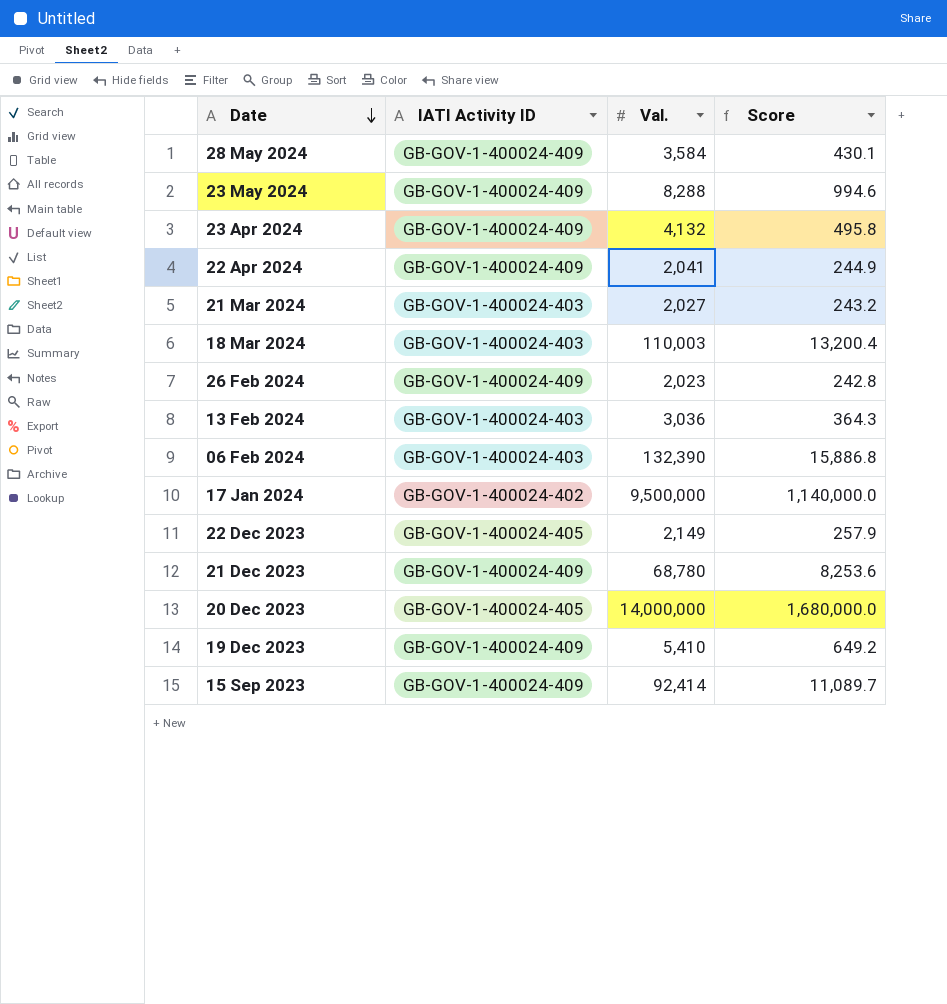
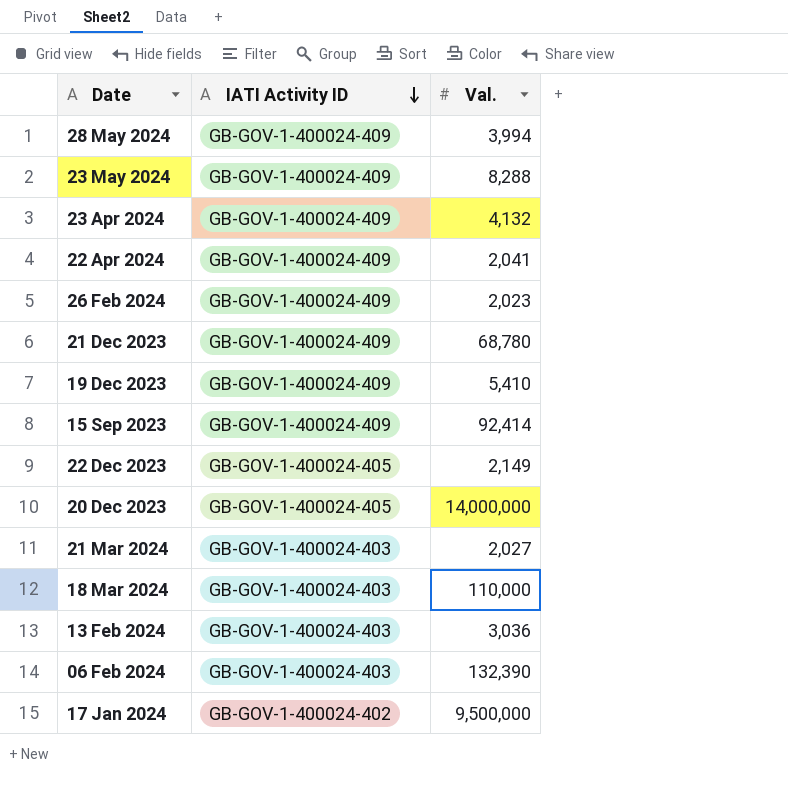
row order: Date descending -> IATI Activity ID descending
column Score | formula: [Val.] * 0.12 -> none
28 May 2024 | Val.: 3,584 -> 3,994
18 Mar 2024 | Val.: 110,003 -> 110,000

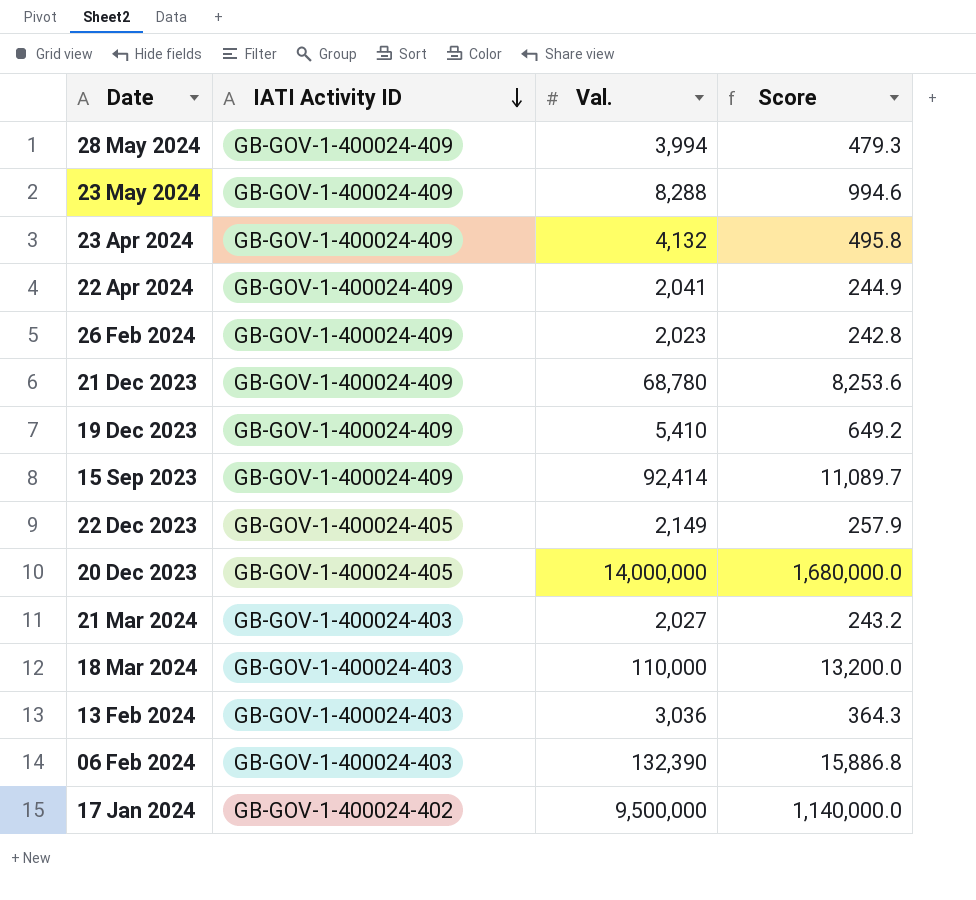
column Score | formula: none -> [Val.] * 0.12

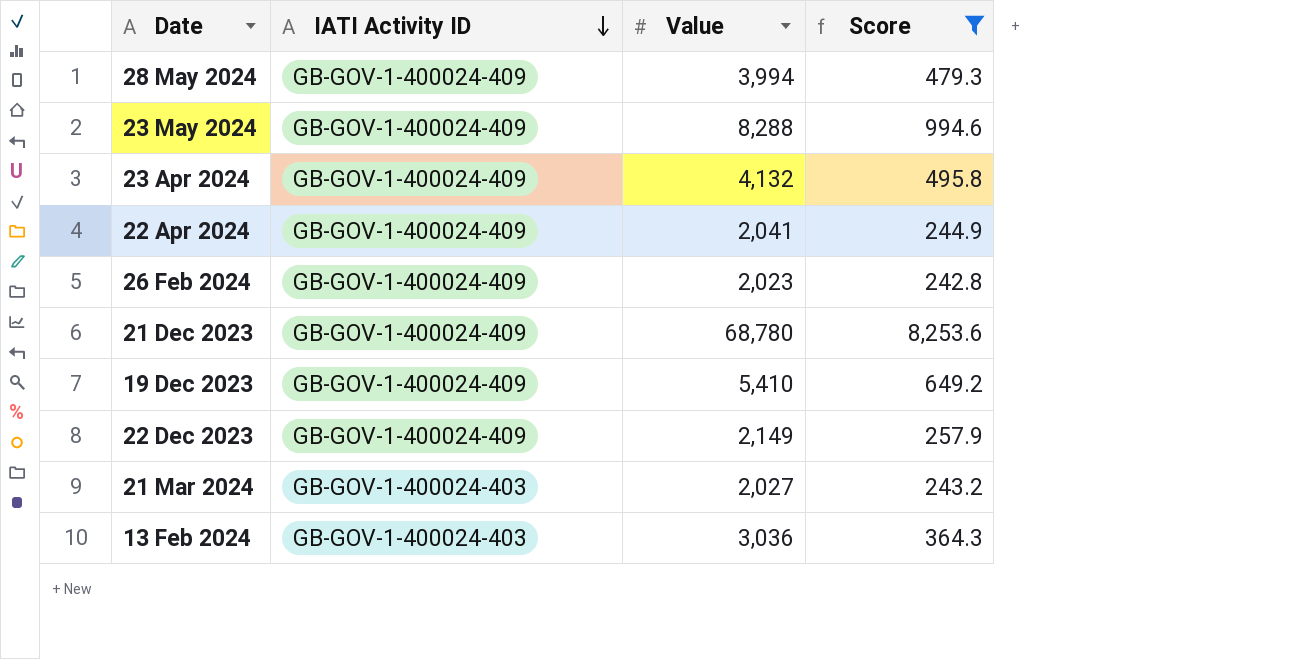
filter: none -> Score <= 8,253.6
column name: Val. -> Value
22 Dec 2023 | IATI Activity ID: GB-GOV-1-400024-405 -> GB-GOV-1-400024-409

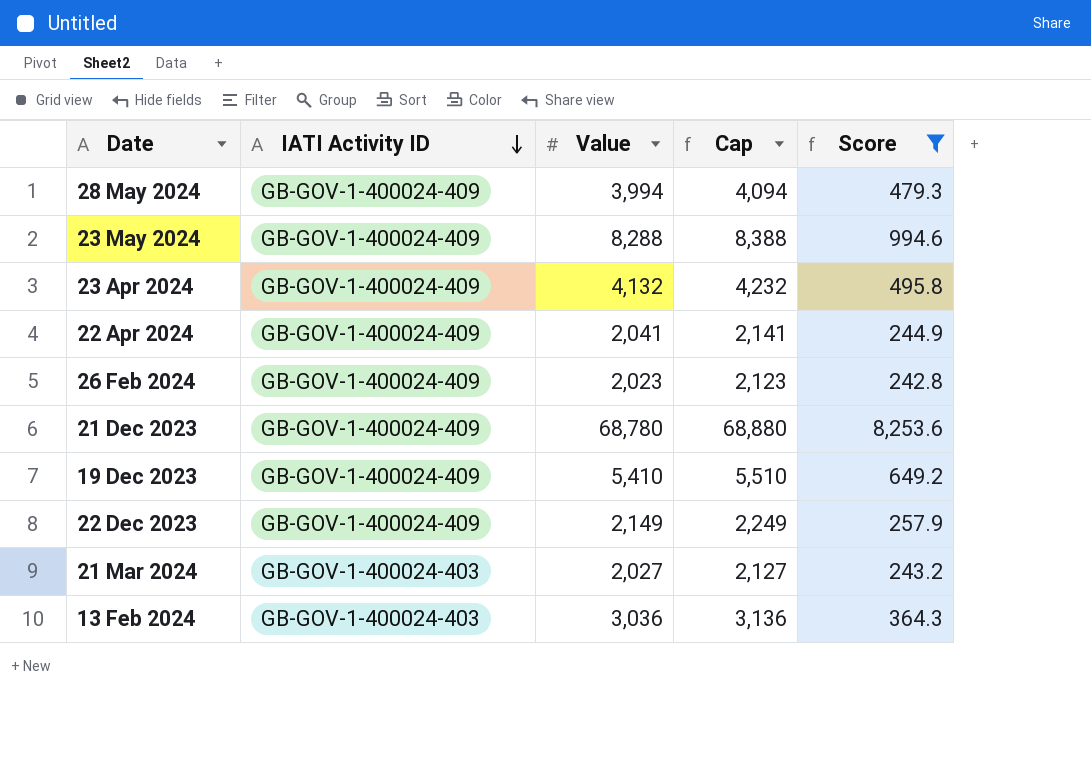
column Cap | formula: none -> [Value] + 100

